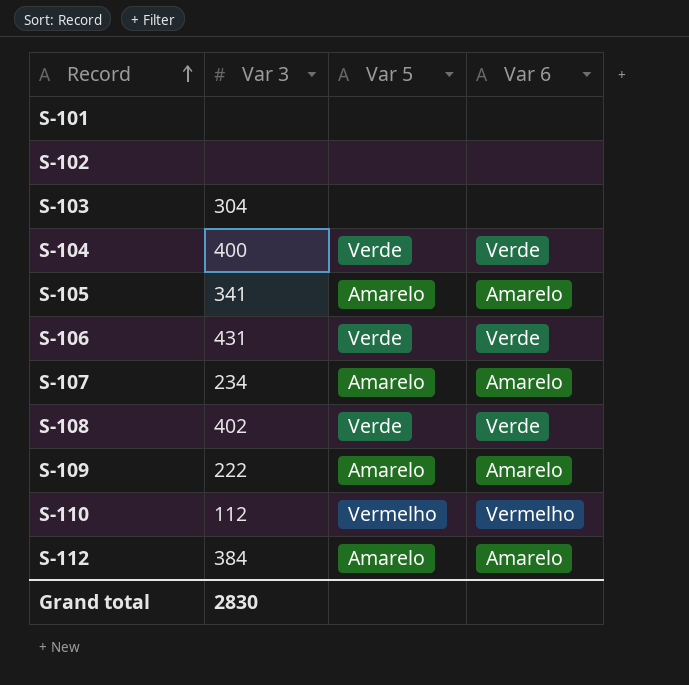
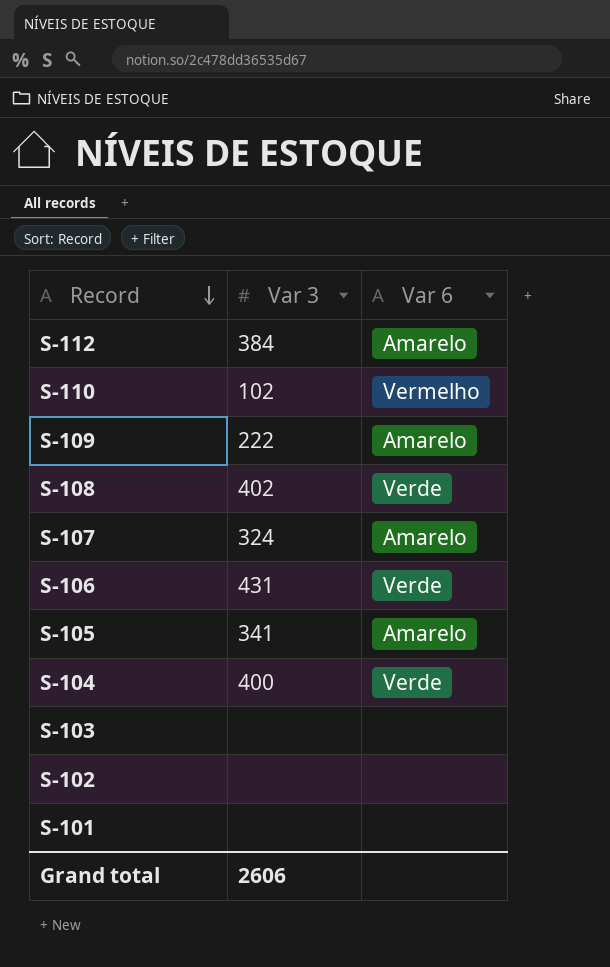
row order: Record ascending -> Record descending
column Var 5 | position: 3 -> none
S-110 | Var 3: 112 -> 102
S-107 | Var 3: 234 -> 324
S-103 | Var 3: 304 -> none
Grand total | Var 3: 2830 -> 2606

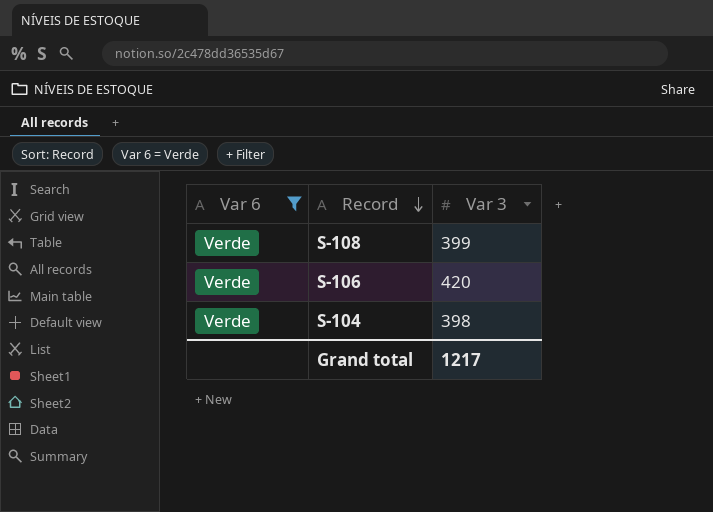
filter: none -> Var 6 = Verde
column Var 6 | position: 3 -> 1
S-108 | Var 3: 402 -> 399
S-106 | Var 3: 431 -> 420
S-104 | Var 3: 400 -> 398
Grand total | Var 3: 2606 -> 1217

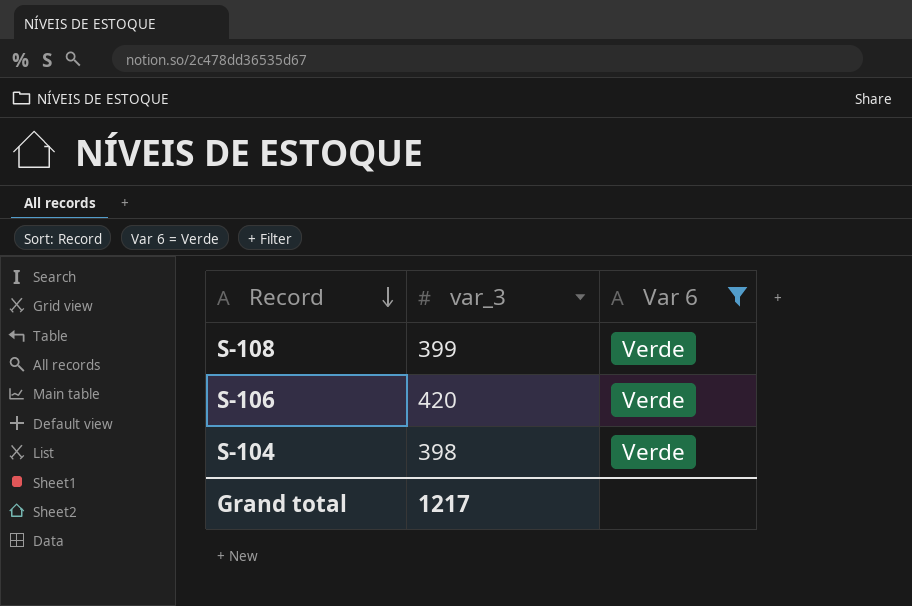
column name: Var 3 -> var_3
column Var 6 | position: 1 -> 3

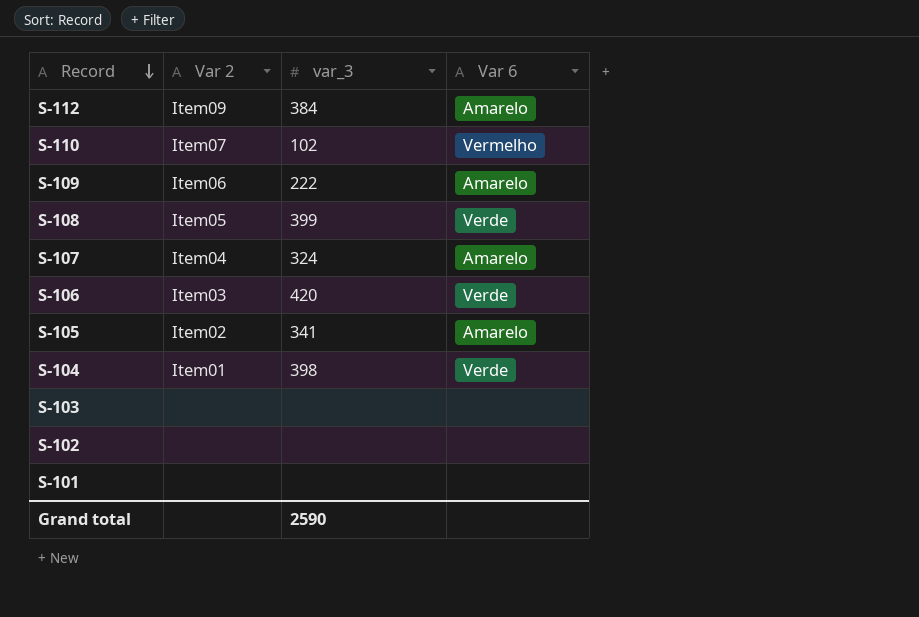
filter: Var 6 = Verde -> none
column Var 2 | position: none -> 2
Grand total | var_3: 1217 -> 2590

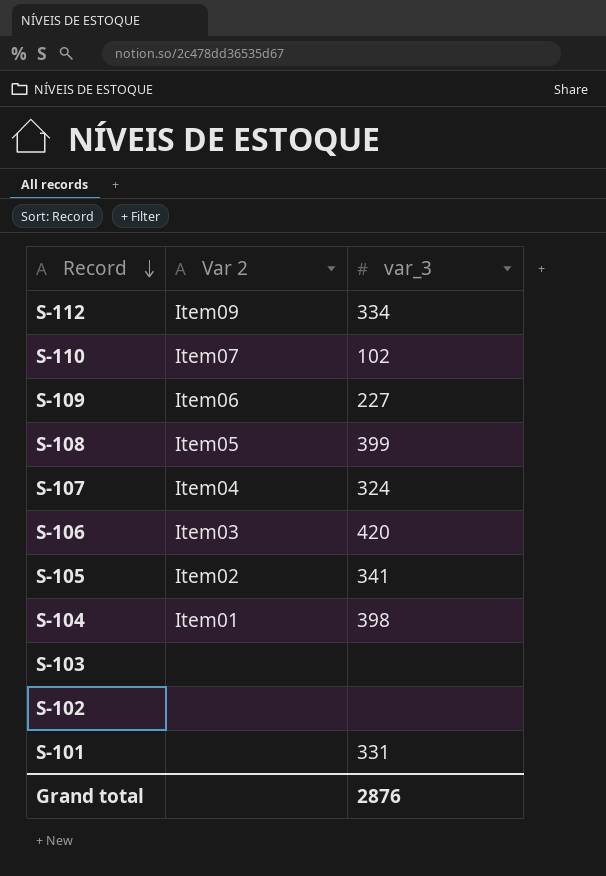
column Var 6 | position: 4 -> none
S-112 | var_3: 384 -> 334
S-109 | var_3: 222 -> 227
S-101 | var_3: none -> 331
Grand total | var_3: 2590 -> 2876

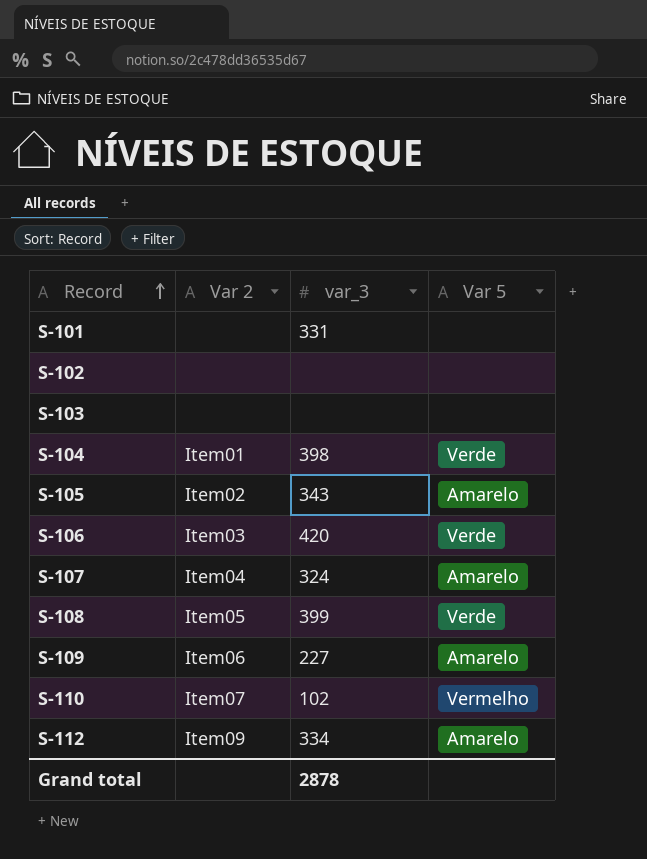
row order: Record descending -> Record ascending
column Var 5 | position: none -> 4
S-105 | var_3: 341 -> 343
Grand total | var_3: 2876 -> 2878

